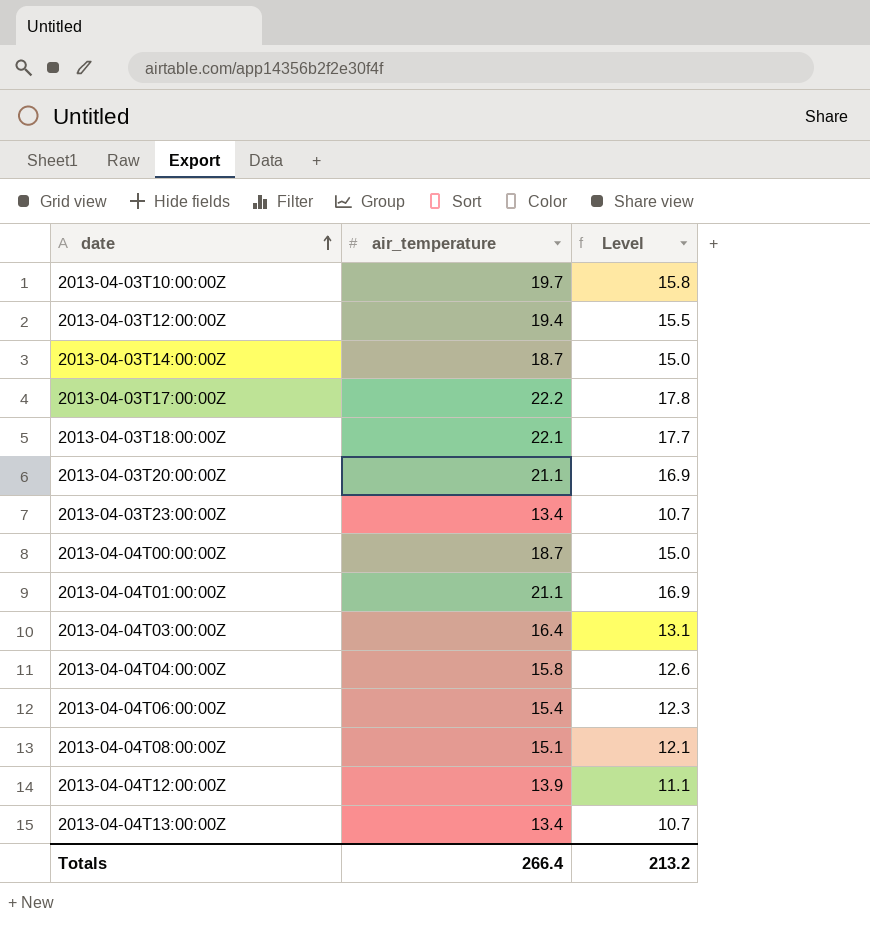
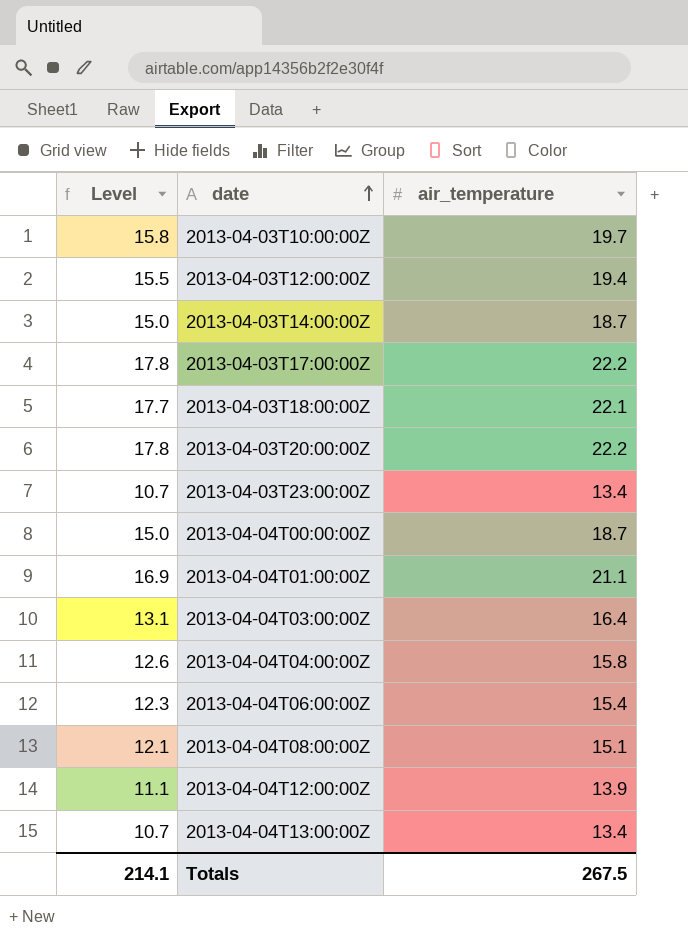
column Level | position: 3 -> 1
2013-04-03T20:00:00Z | Level: 16.9 -> 17.8
2013-04-03T20:00:00Z | air_temperature: 21.1 -> 22.2
Totals | Level: 213.2 -> 214.1
Totals | air_temperature: 266.4 -> 267.5

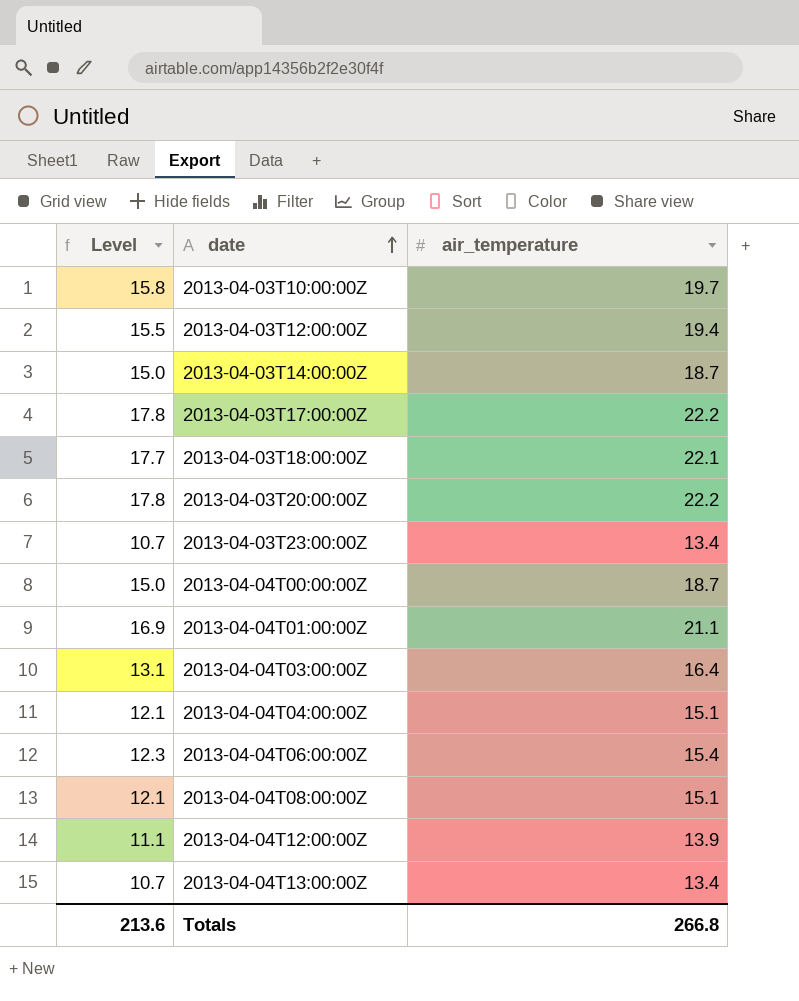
2013-04-04T04:00:00Z | Level: 12.6 -> 12.1
2013-04-04T04:00:00Z | air_temperature: 15.8 -> 15.1
Totals | Level: 214.1 -> 213.6
Totals | air_temperature: 267.5 -> 266.8

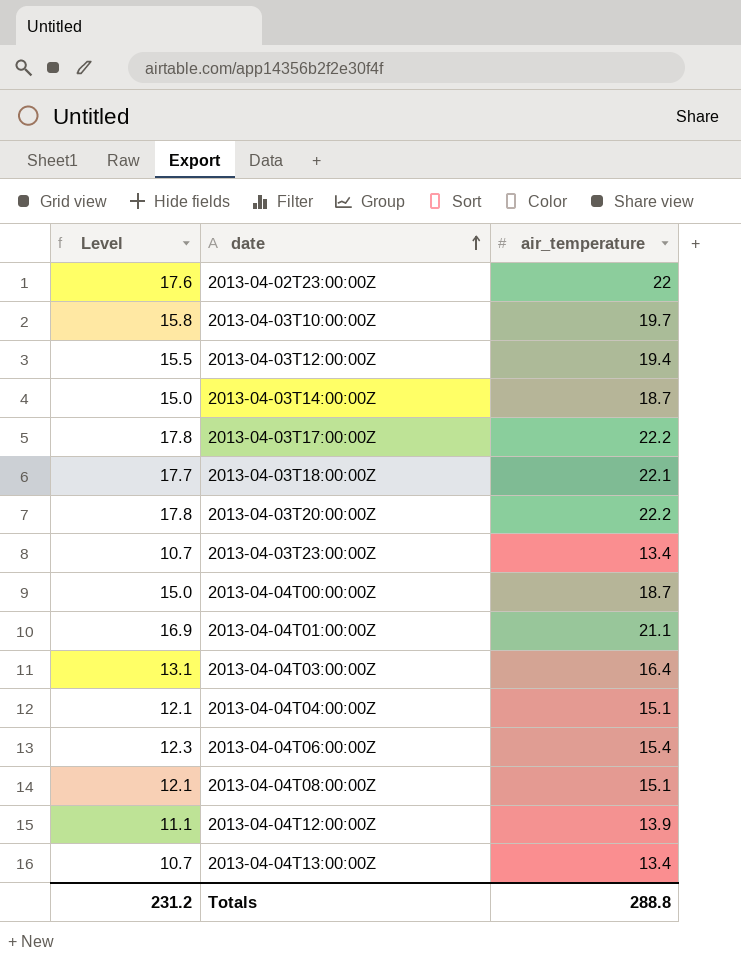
row 2013-04-02T23:00:00Z: none -> 17.6 | 22
Totals | Level: 213.6 -> 231.2
Totals | air_temperature: 266.8 -> 288.8

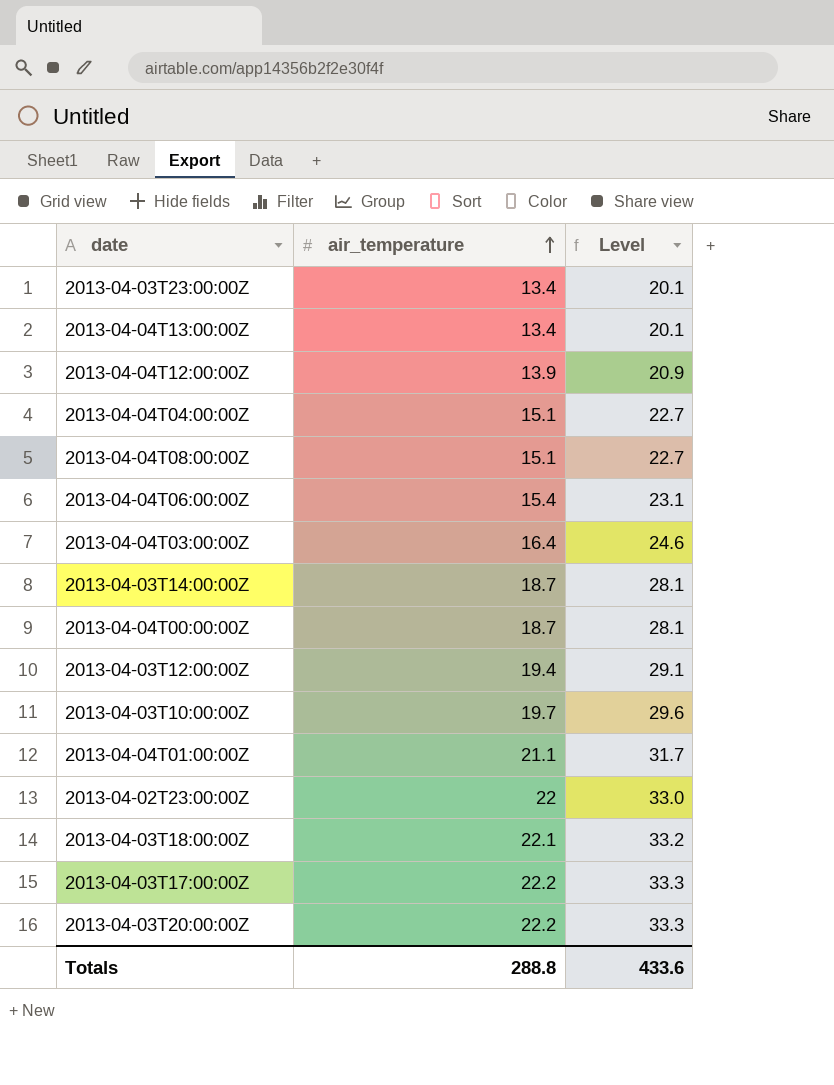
row order: date ascending -> air_temperature ascending
column Level | formula: [air_temperature] * 0.8 -> [air_temperature] * 1.5
column Level | position: 1 -> 3
Totals | Level: 231.2 -> 433.6

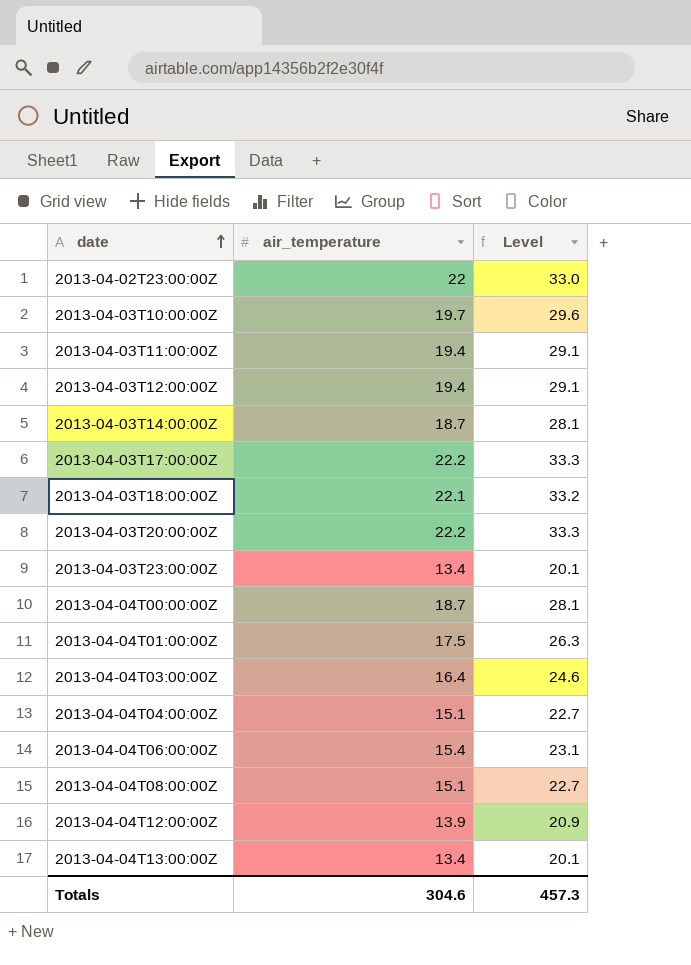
row order: air_temperature ascending -> date ascending
row 2013-04-03T11:00:00Z: none -> 19.4 | 29.1
2013-04-04T01:00:00Z | air_temperature: 21.1 -> 17.5
2013-04-04T01:00:00Z | Level: 31.7 -> 26.3
Totals | air_temperature: 288.8 -> 304.6
Totals | Level: 433.6 -> 457.3

